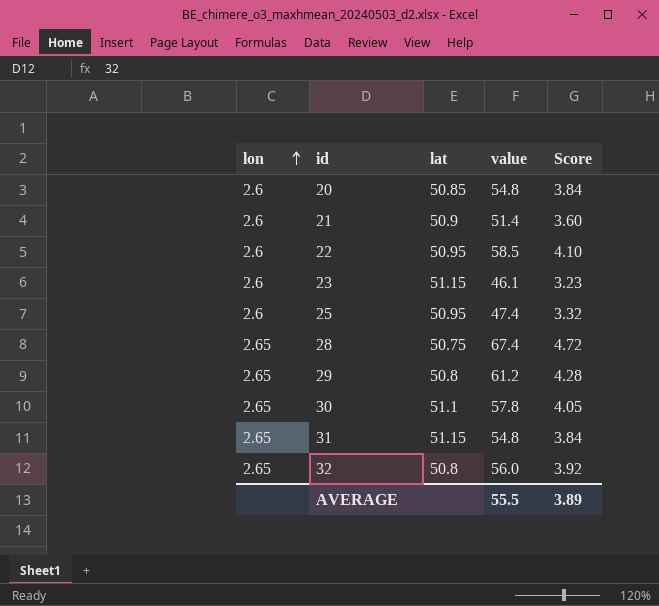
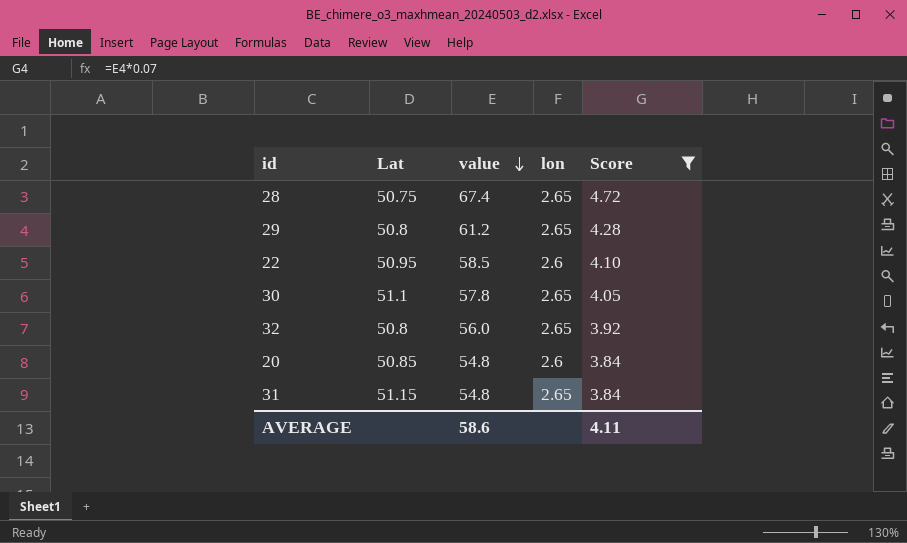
filter: none -> Score >= 3.84
row order: lon ascending -> value descending
column name: lat -> Lat
column lon | position: 1 -> 4
AVERAGE | value: 55.5 -> 58.6
AVERAGE | Score: 3.89 -> 4.11

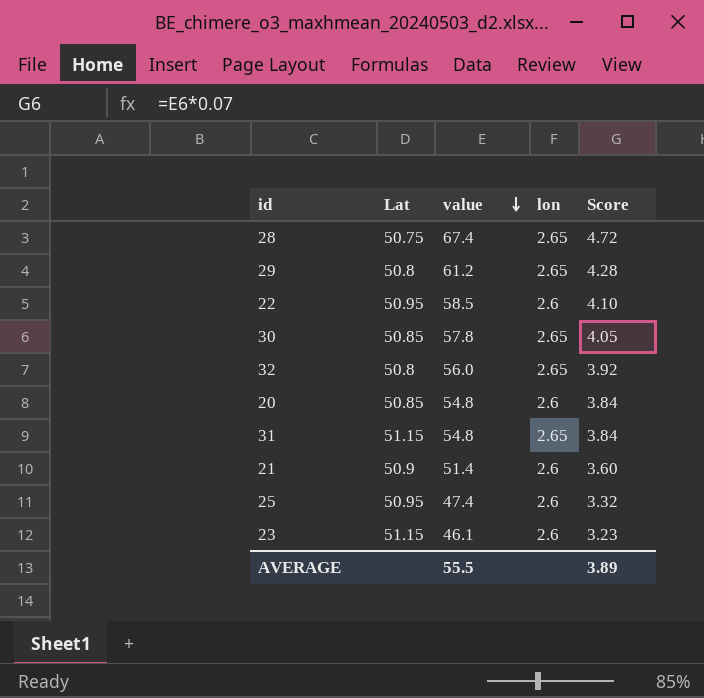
filter: Score >= 3.84 -> none
30 | Lat: 51.1 -> 50.85
AVERAGE | value: 58.6 -> 55.5
AVERAGE | Score: 4.11 -> 3.89

